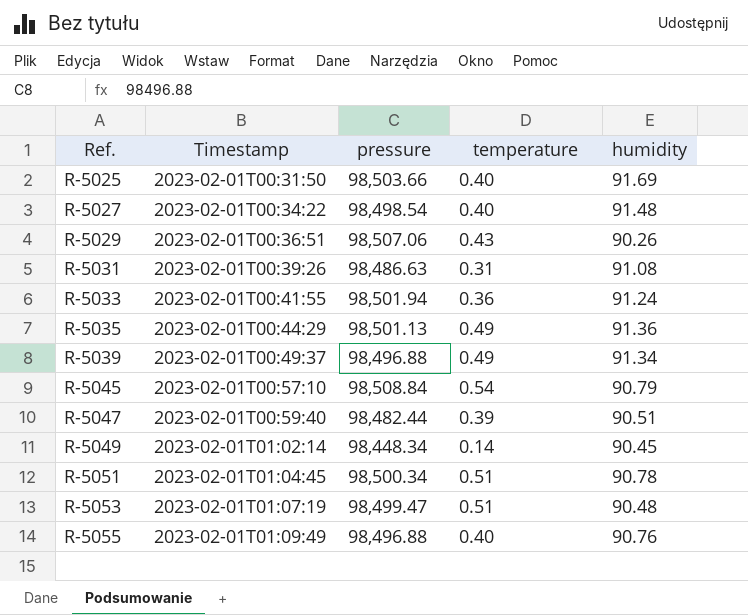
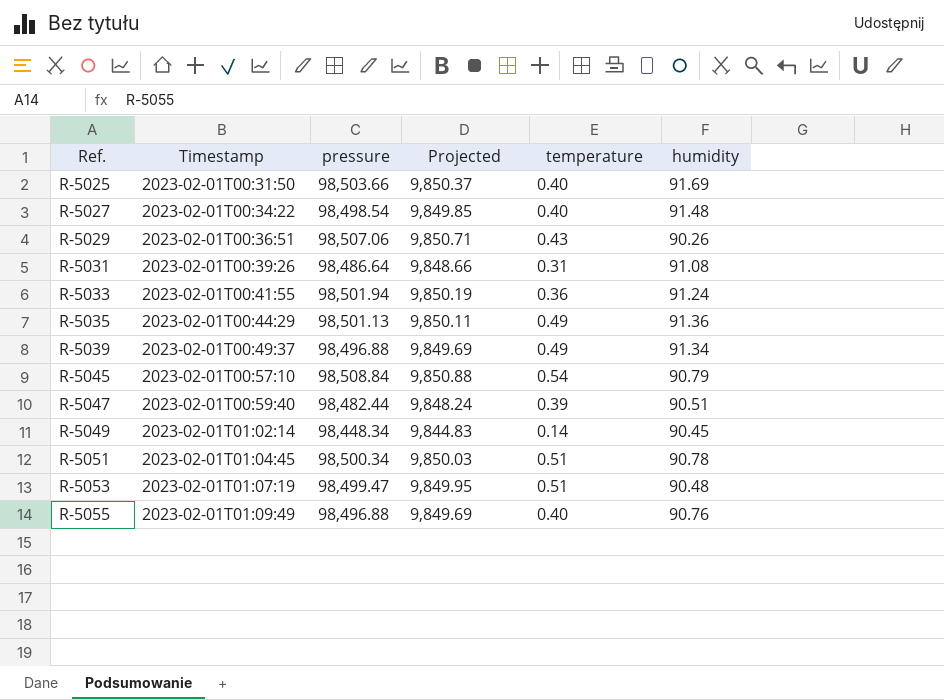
column Projected | formula: none -> [pressure] * 0.1
R-5031 | pressure: 98,486.63 -> 98,486.64

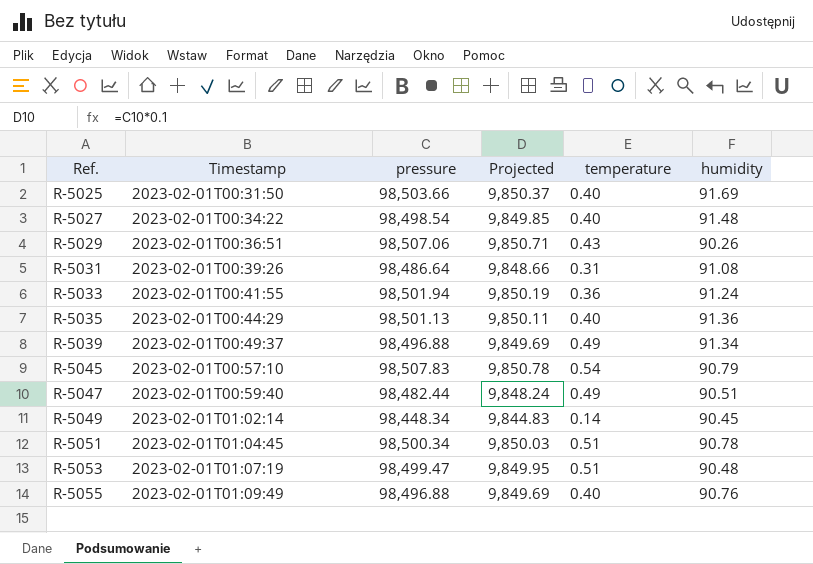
R-5035 | temperature: 0.49 -> 0.40
R-5045 | pressure: 98,508.84 -> 98,507.83
R-5045 | Projected: 9,850.88 -> 9,850.78
R-5047 | temperature: 0.39 -> 0.49

